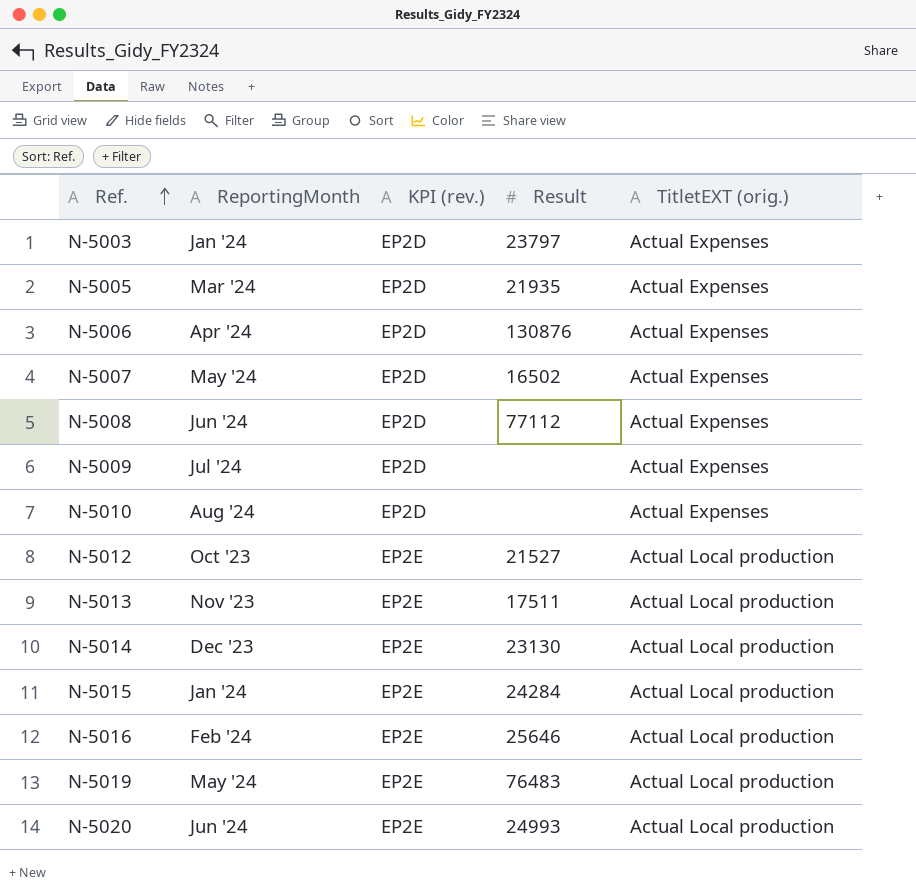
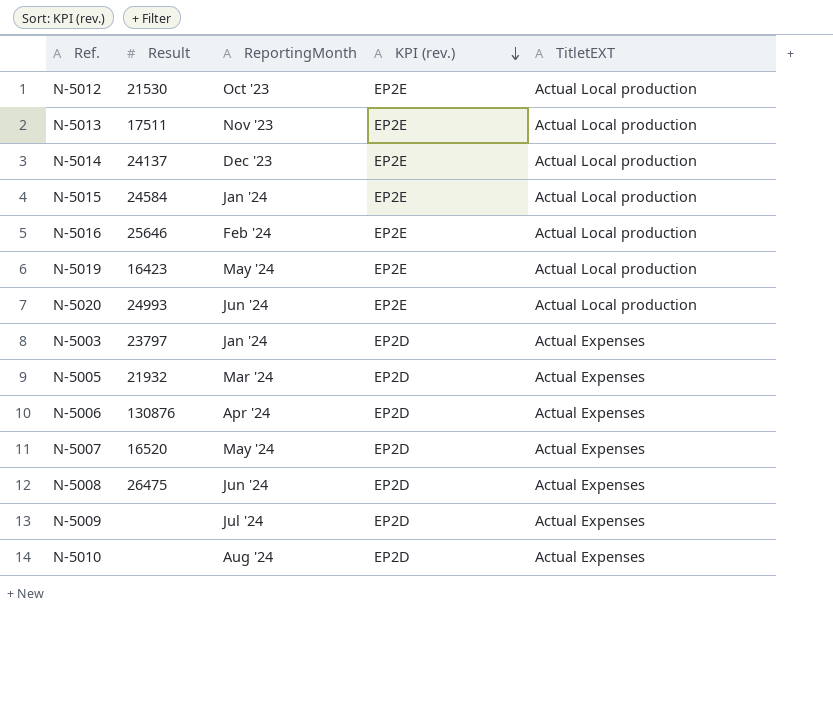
row order: Ref. ascending -> KPI (rev.) descending
column Result | position: 4 -> 2
column name: TitletEXT (orig.) -> TitletEXT
N-5012 | Result: 21527 -> 21530
N-5014 | Result: 23130 -> 24137
N-5015 | Result: 24284 -> 24584
N-5019 | Result: 76483 -> 16423
N-5005 | Result: 21935 -> 21932
N-5007 | Result: 16502 -> 16520
N-5008 | Result: 77112 -> 26475

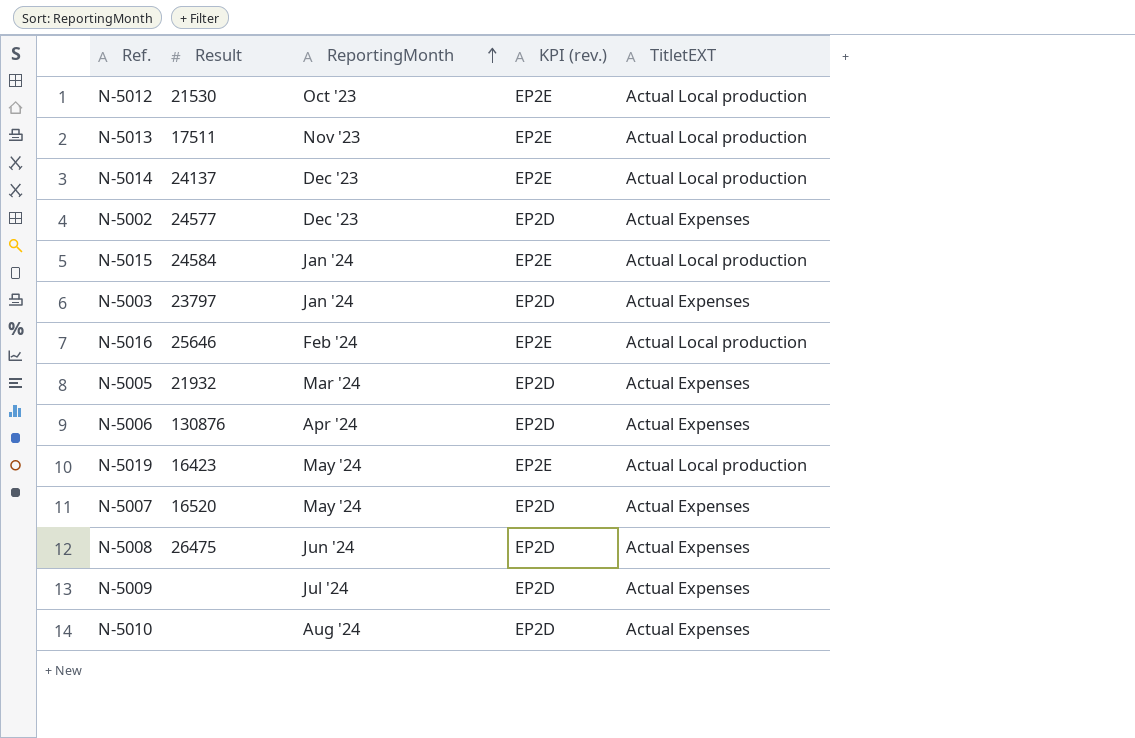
row order: KPI (rev.) descending -> ReportingMonth ascending
row N-5020: 24993 | Jun '24 | EP2E | Actual Local production -> none
row N-5002: none -> 24577 | Dec '23 | EP2D | Actual Expenses

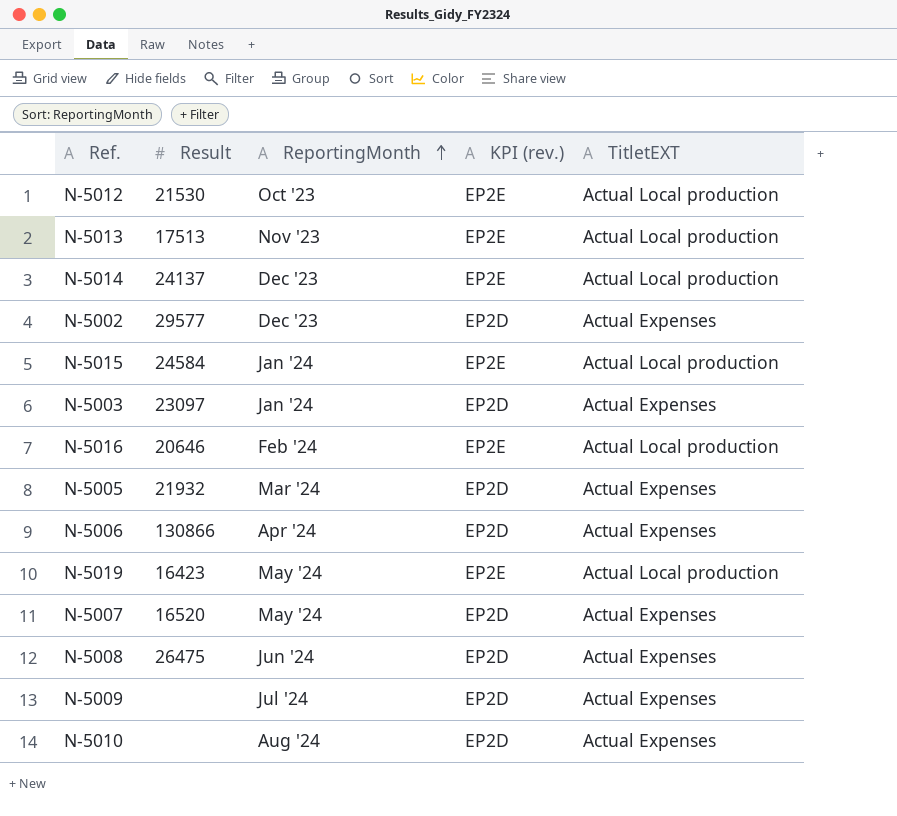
N-5013 | Result: 17511 -> 17513
N-5002 | Result: 24577 -> 29577
N-5003 | Result: 23797 -> 23097
N-5016 | Result: 25646 -> 20646
N-5006 | Result: 130876 -> 130866

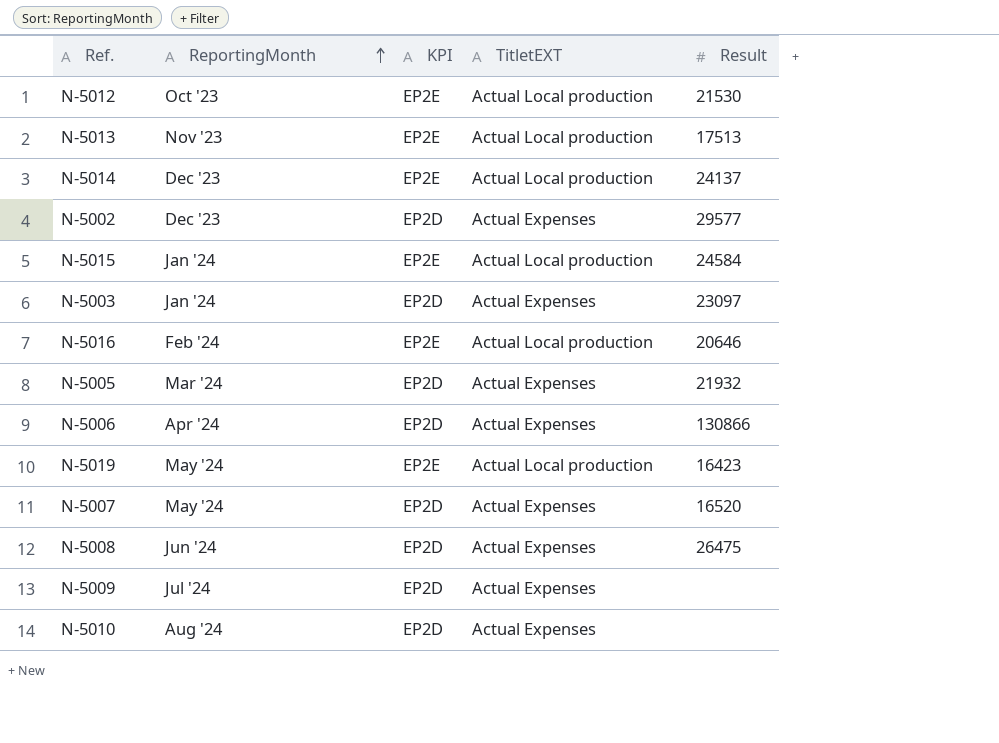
column name: KPI (rev.) -> KPI
column Result | position: 2 -> 5

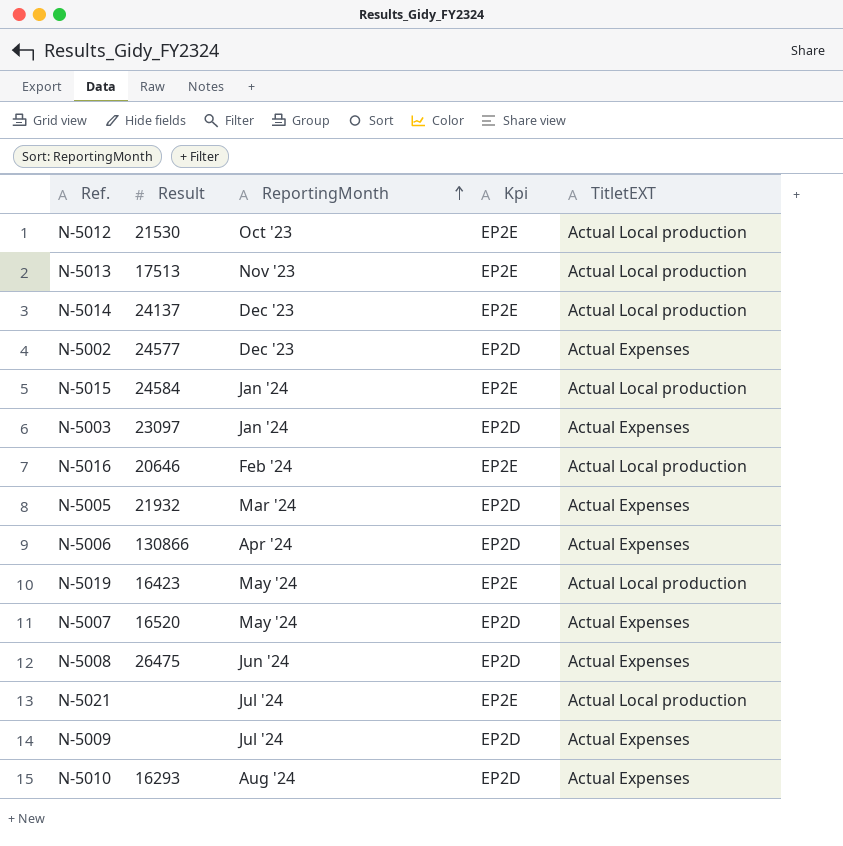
column Result | position: 5 -> 2
column name: KPI -> Kpi
N-5002 | Result: 29577 -> 24577
row N-5021: none -> none | Jul '24 | EP2E | Actual Local production
N-5010 | Result: none -> 16293

